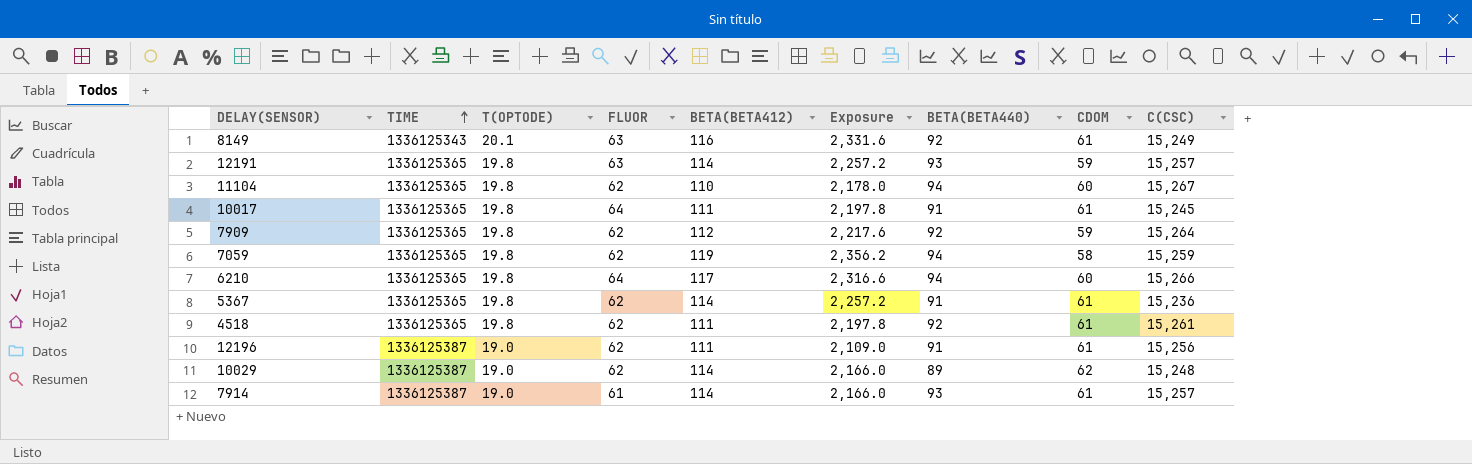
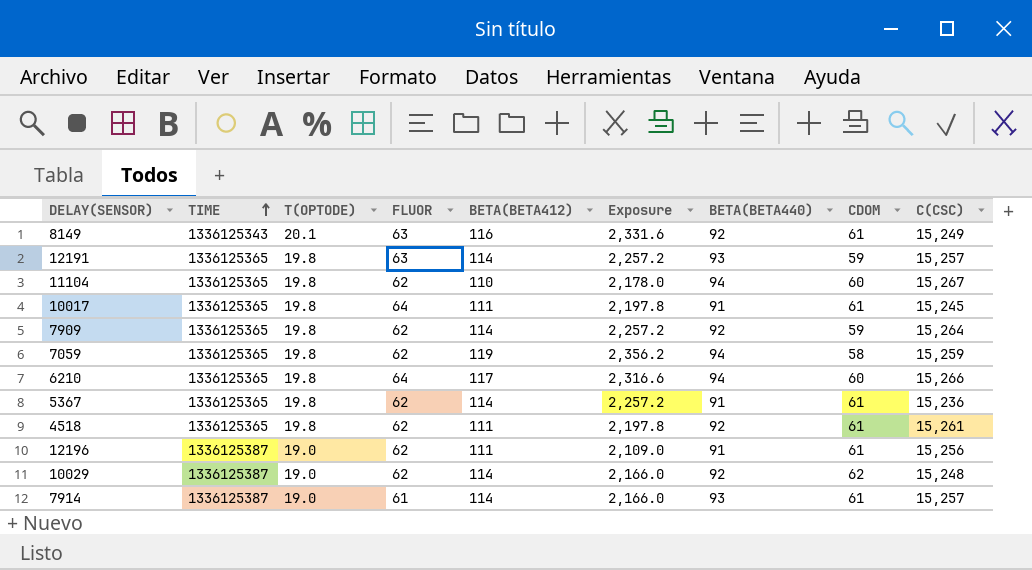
7909 | BETA(BETA412): 112 -> 114
7909 | Exposure: 2,217.6 -> 2,257.2
10029 | BETA(BETA440): 89 -> 92

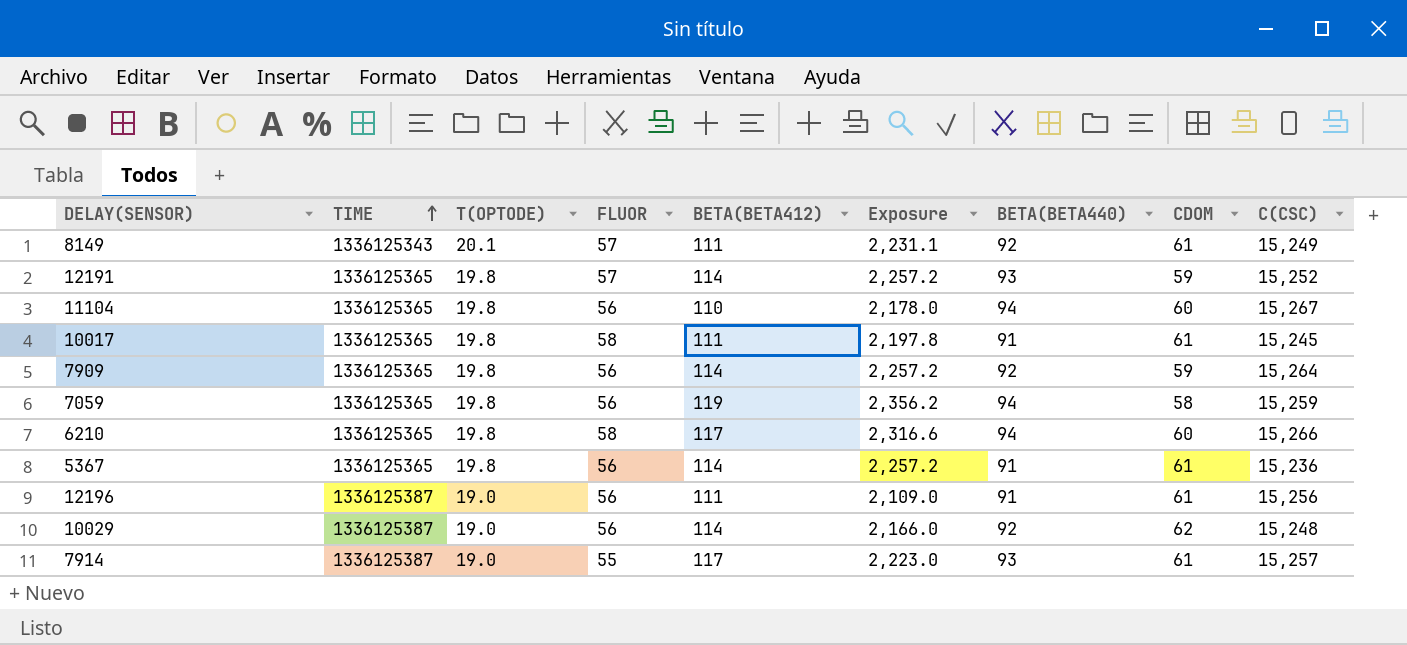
row 4518: 1336125365 | 19.8 | 62 | 111 | 2,197.8 | 92 | 61 | 15,261 -> none
8149 | FLUOR: 63 -> 57
8149 | BETA(BETA412): 116 -> 111
8149 | Exposure: 2,331.6 -> 2,231.1
12191 | FLUOR: 63 -> 57
12191 | C(CSC): 15,257 -> 15,252
11104 | FLUOR: 62 -> 56
10017 | FLUOR: 64 -> 58
7909 | FLUOR: 62 -> 56
7059 | FLUOR: 62 -> 56
6210 | FLUOR: 64 -> 58
5367 | FLUOR: 62 -> 56
12196 | FLUOR: 62 -> 56
10029 | FLUOR: 62 -> 56
7914 | FLUOR: 61 -> 55
7914 | BETA(BETA412): 114 -> 117
7914 | Exposure: 2,166.0 -> 2,223.0

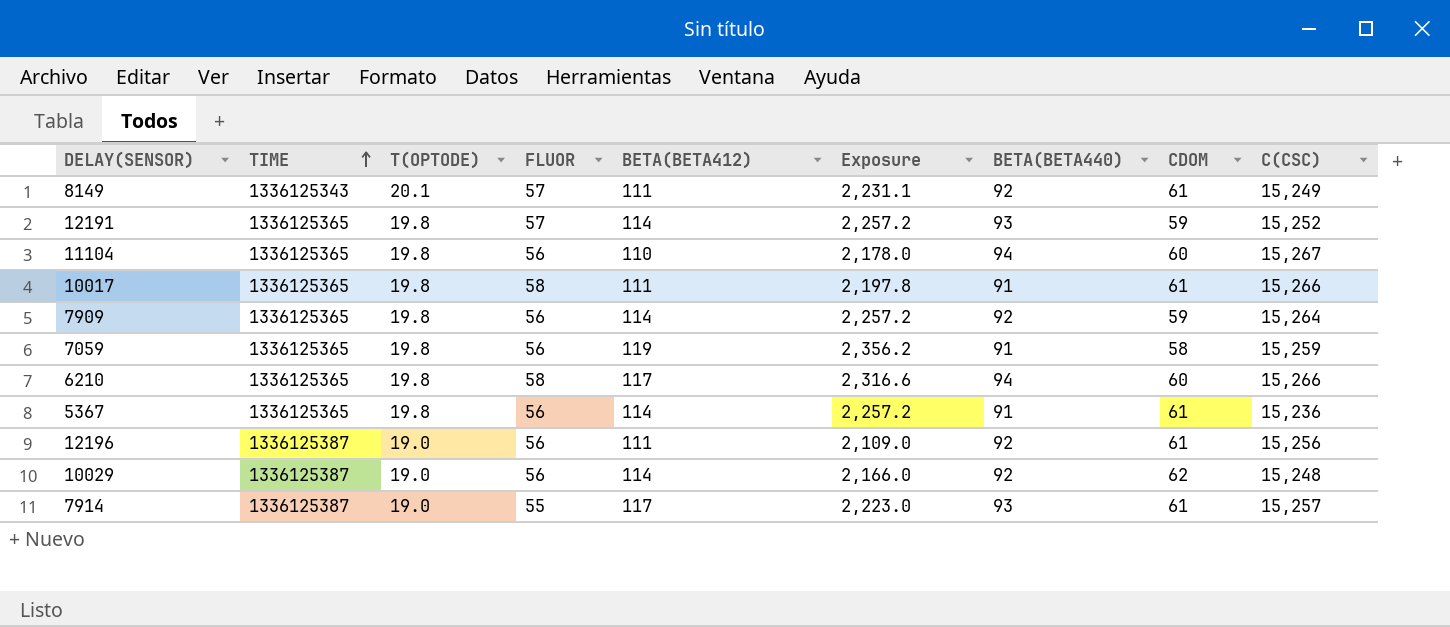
10017 | C(CSC): 15,245 -> 15,266
7059 | BETA(BETA440): 94 -> 91
12196 | BETA(BETA440): 91 -> 92

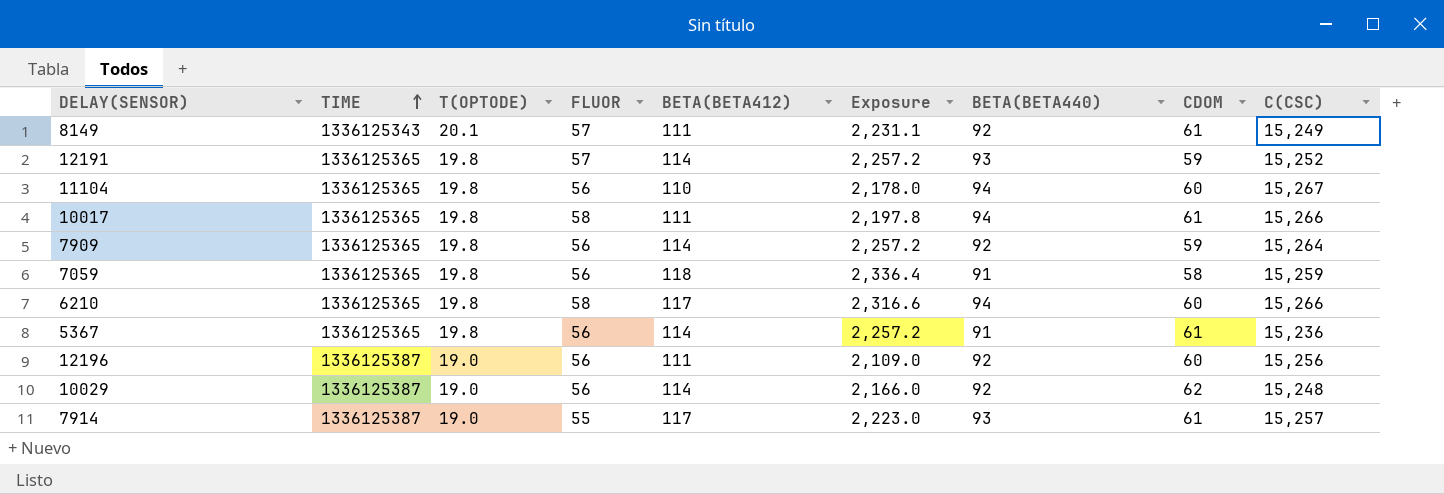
10017 | BETA(BETA440): 91 -> 94
7059 | BETA(BETA412): 119 -> 118
7059 | Exposure: 2,356.2 -> 2,336.4
12196 | CDOM: 61 -> 60

